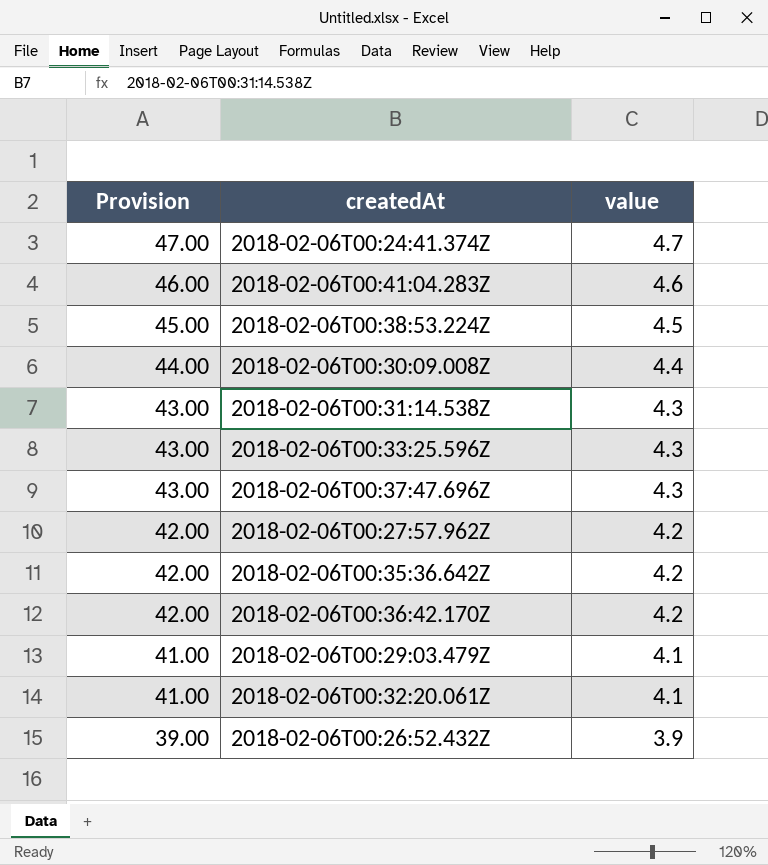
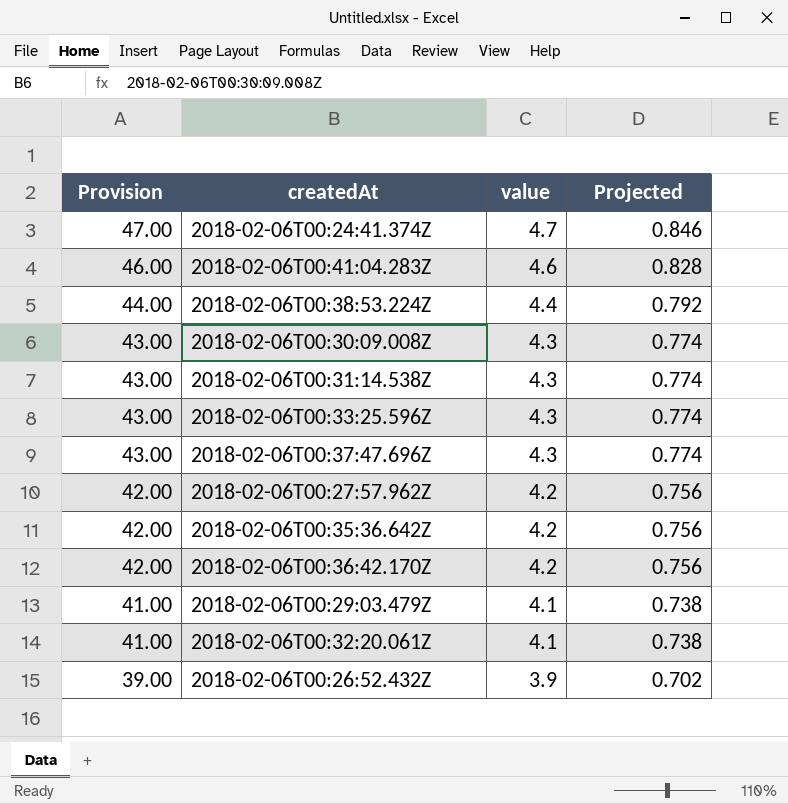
column Projected | formula: none -> [value] * 0.18
2018-02-06T00:38:53.224Z | Provision: 45.00 -> 44.00
2018-02-06T00:38:53.224Z | value: 4.5 -> 4.4
2018-02-06T00:30:09.008Z | Provision: 44.00 -> 43.00
2018-02-06T00:30:09.008Z | value: 4.4 -> 4.3

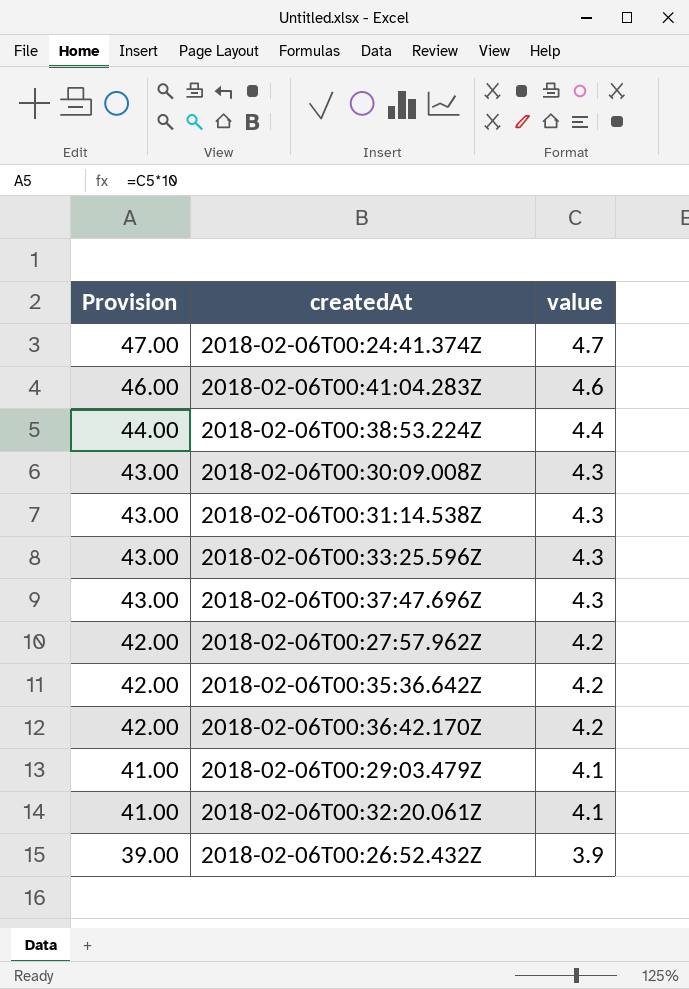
column Projected | formula: [value] * 0.18 -> none

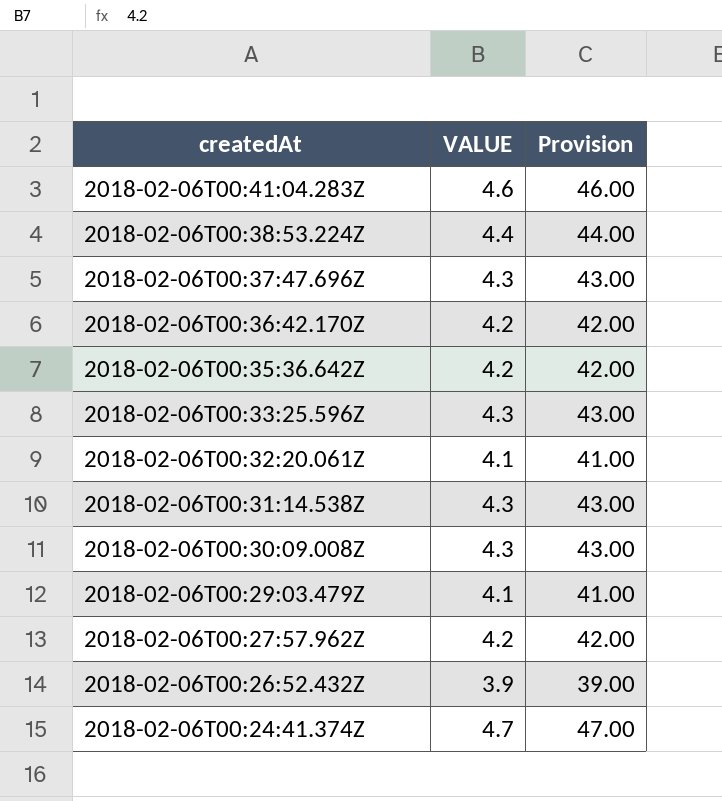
row order: Provision descending -> createdAt descending
column name: value -> VALUE
column Provision | position: 1 -> 3

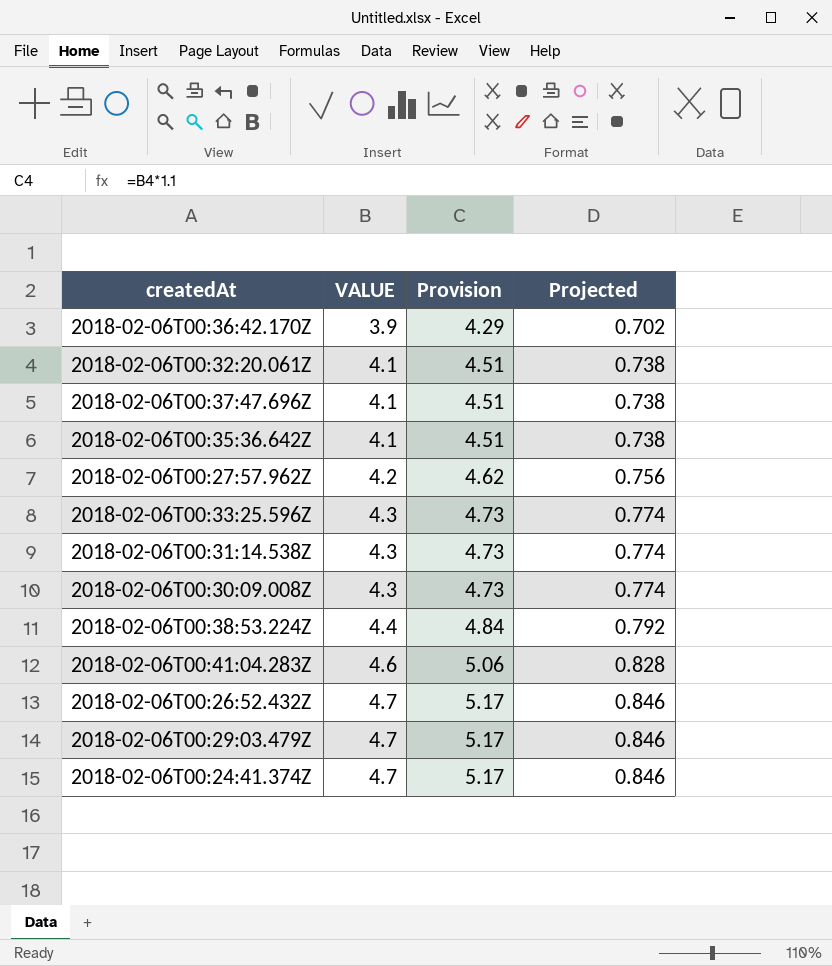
row order: createdAt descending -> VALUE ascending
column Provision | formula: [VALUE] * 10 -> [VALUE] * 1.1
column Projected | formula: none -> [VALUE] * 0.18
2018-02-06T00:36:42.170Z | VALUE: 4.2 -> 3.9
2018-02-06T00:37:47.696Z | VALUE: 4.3 -> 4.1
2018-02-06T00:35:36.642Z | VALUE: 4.2 -> 4.1
2018-02-06T00:26:52.432Z | VALUE: 3.9 -> 4.7
2018-02-06T00:29:03.479Z | VALUE: 4.1 -> 4.7

